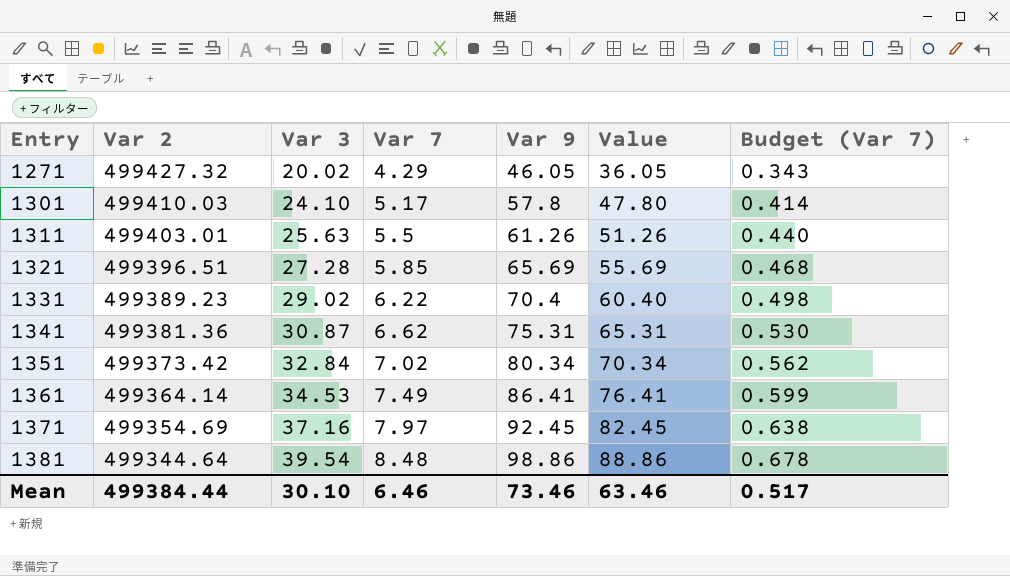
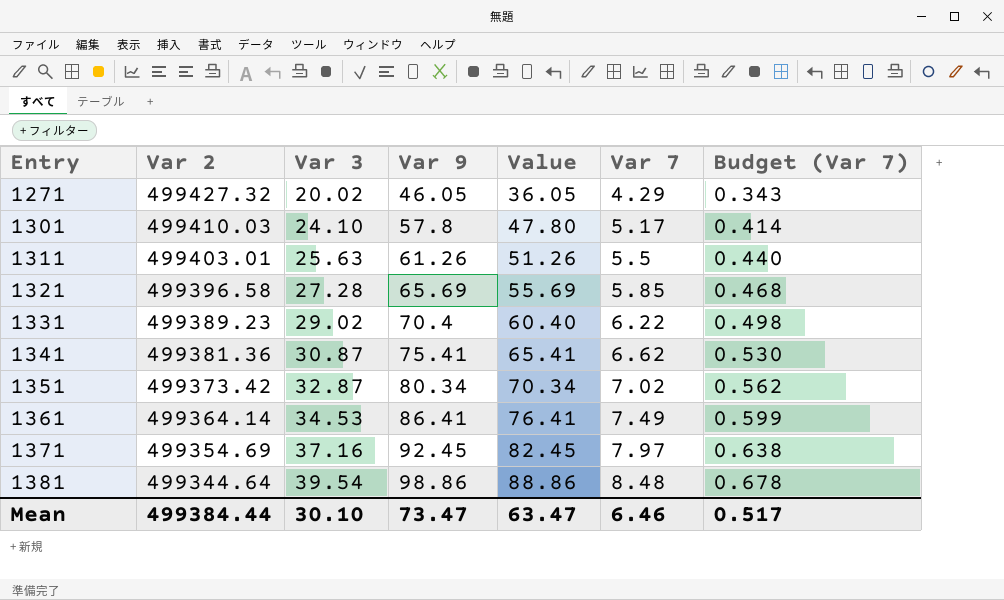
column Var 7 | position: 4 -> 6
1321 | Var 2: 499396.51 -> 499396.58
1341 | Var 9: 75.31 -> 75.41
1341 | Value: 65.31 -> 65.41
1351 | Var 3: 32.84 -> 32.87
Mean | Var 9: 73.46 -> 73.47
Mean | Value: 63.46 -> 63.47

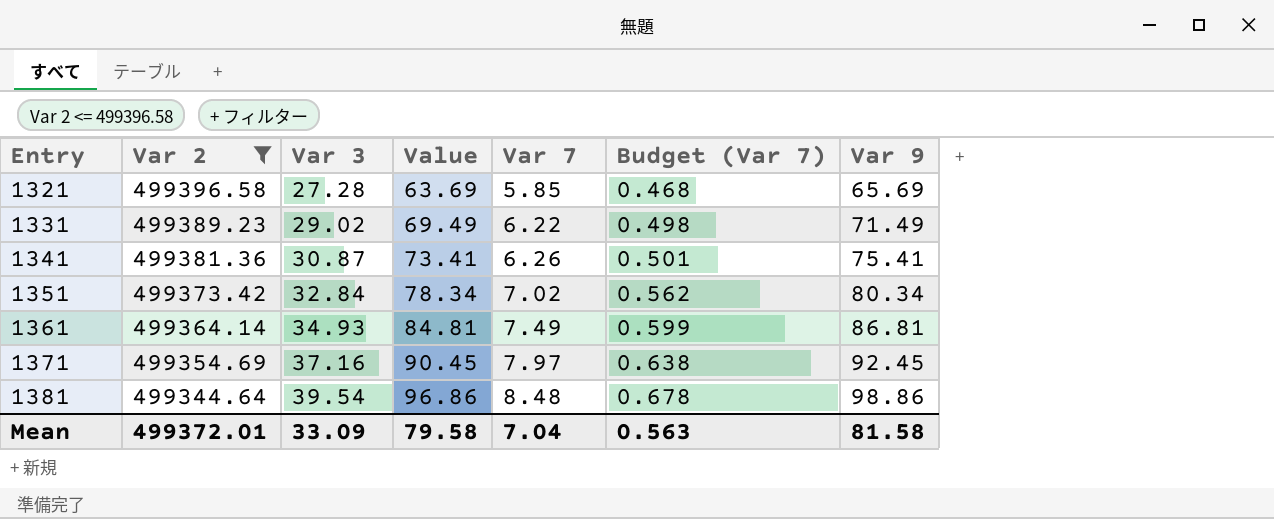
filter: none -> Var 2 <= 499396.58
column Value | formula: [Var 9] - 10 -> [Var 9] - 2
column Var 9 | position: 4 -> 7
1331 | Var 9: 70.4 -> 71.49
1341 | Var 7: 6.62 -> 6.26
1341 | Budget (Var 7): 0.530 -> 0.501
1351 | Var 3: 32.87 -> 32.84
1361 | Var 3: 34.53 -> 34.93
1361 | Var 9: 86.41 -> 86.81
Mean | Var 2: 499384.44 -> 499372.01
Mean | Var 3: 30.10 -> 33.09
Mean | Value: 63.47 -> 79.58
Mean | Var 7: 6.46 -> 7.04
Mean | Budget (Var 7): 0.517 -> 0.563
Mean | Var 9: 73.47 -> 81.58

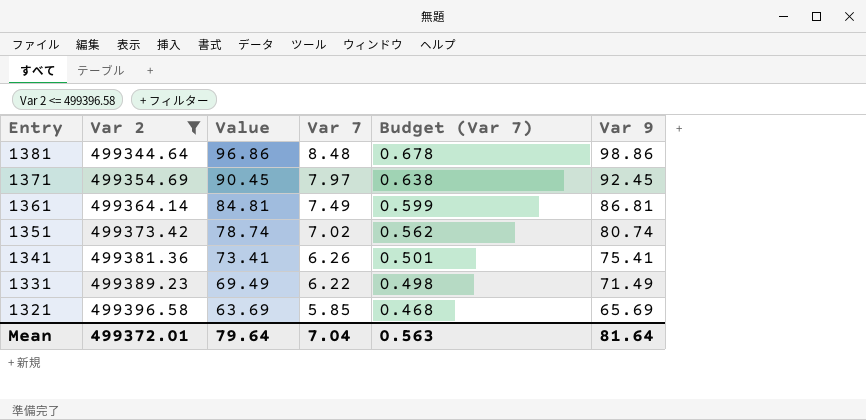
row order: Entry ascending -> Entry descending
column Var 3 | position: 3 -> none
1351 | Value: 78.34 -> 78.74
1351 | Var 9: 80.34 -> 80.74
Mean | Value: 79.58 -> 79.64
Mean | Var 9: 81.58 -> 81.64

